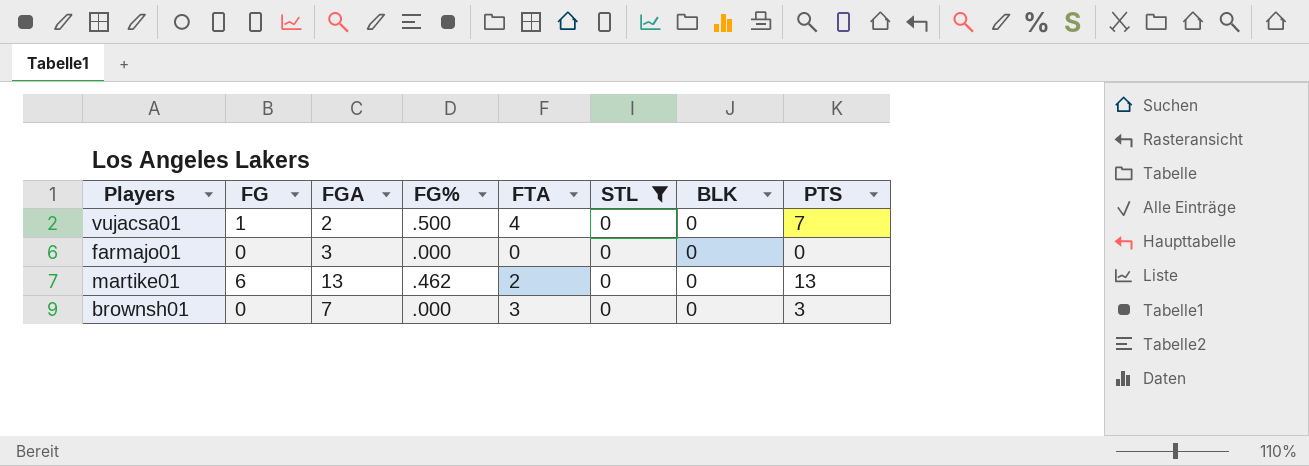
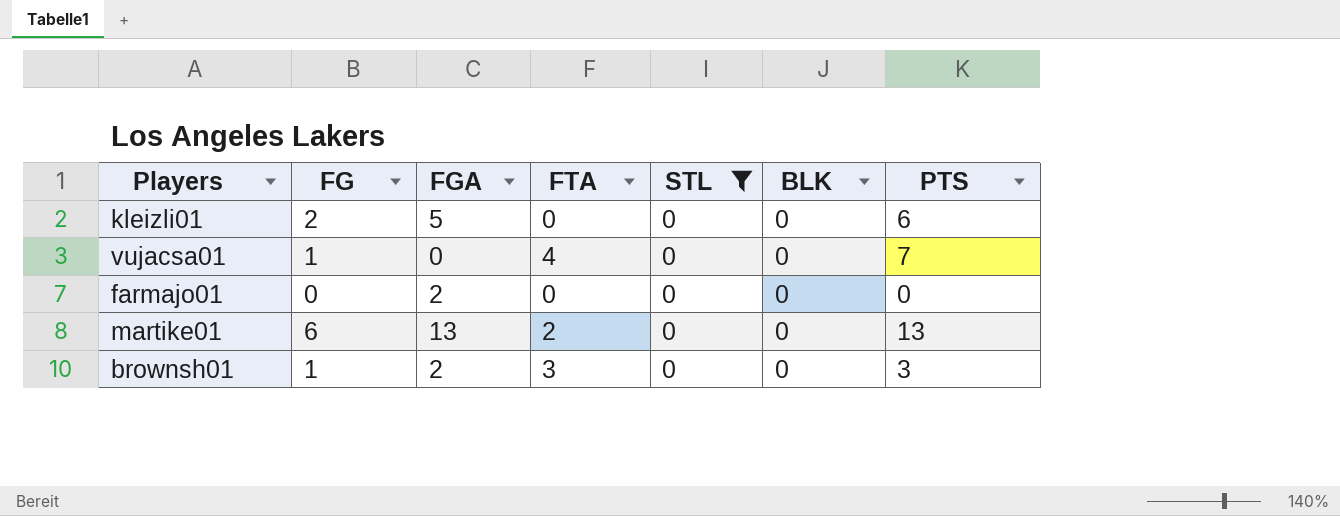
column FG% | position: 4 -> none
row kleizli01: none -> 2 | 5 | 0 | 0 | 0 | 6
vujacsa01 | FGA: 2 -> 0
farmajo01 | FGA: 3 -> 2
brownsh01 | FG: 0 -> 1
brownsh01 | FGA: 7 -> 2

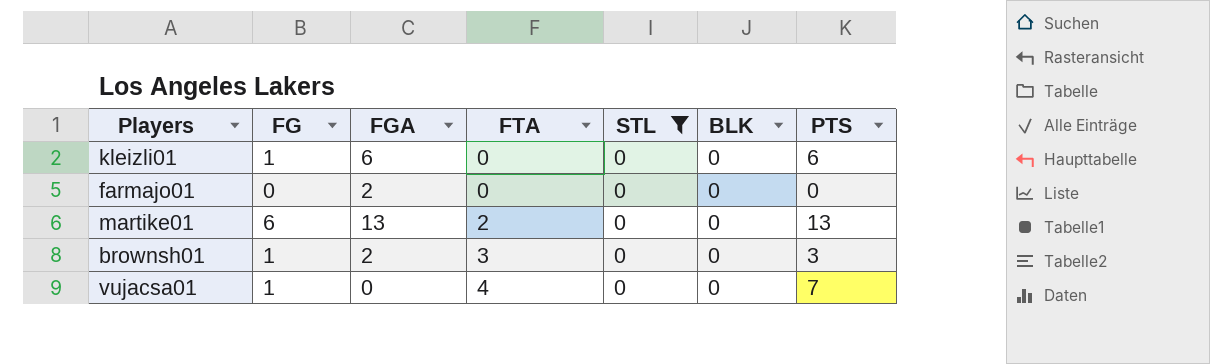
row order: none -> FTA ascending
kleizli01 | FG: 2 -> 1
kleizli01 | FGA: 5 -> 6

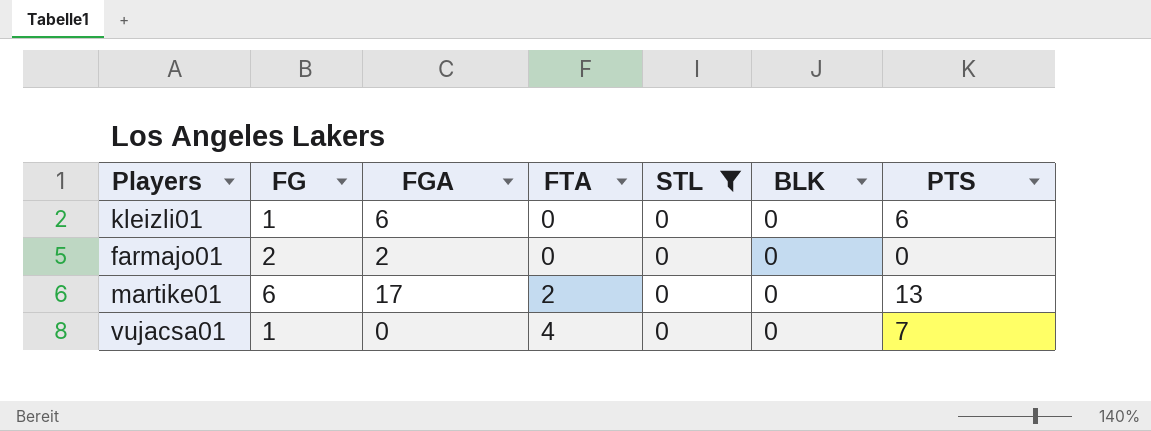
row brownsh01: 1 | 2 | 3 | 0 | 0 | 3 -> none
farmajo01 | FG: 0 -> 2
martike01 | FGA: 13 -> 17

